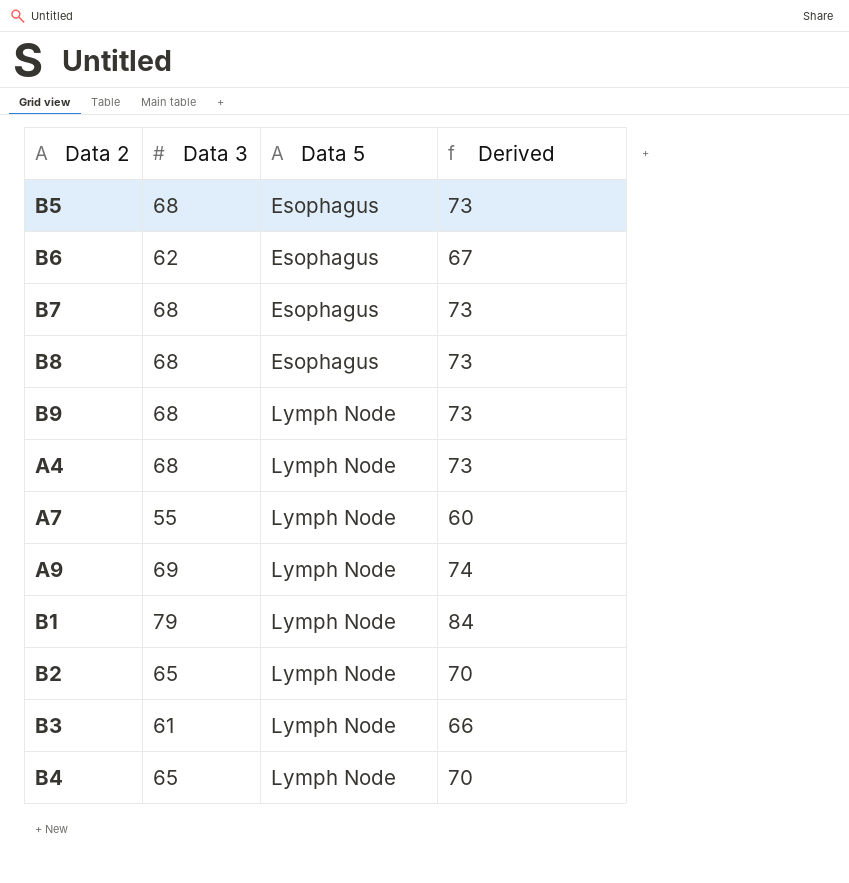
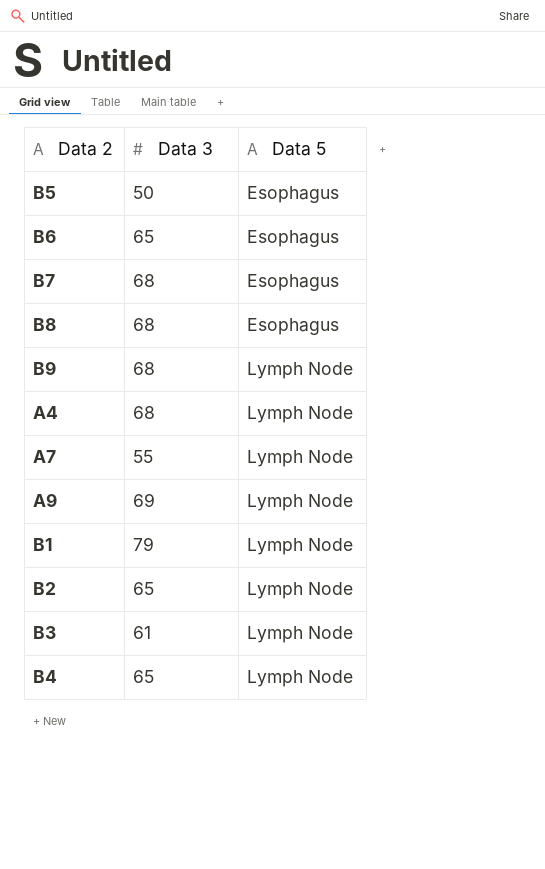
column Derived | formula: [Data 3] + 5 -> none
B5 | Data 3: 68 -> 50
B6 | Data 3: 62 -> 65

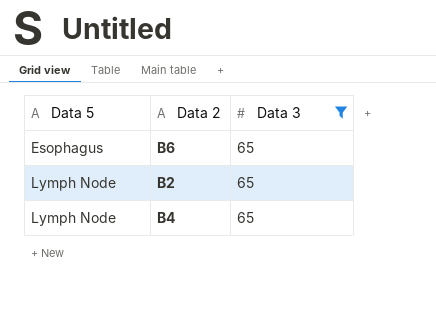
filter: none -> Data 3 = 65
column Data 5 | position: 3 -> 1

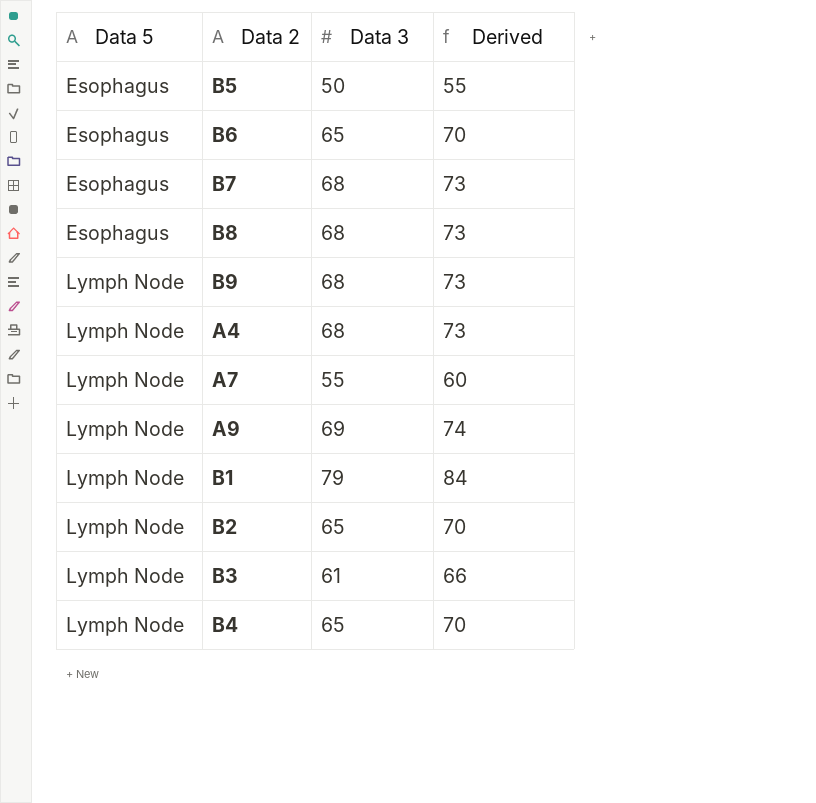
filter: Data 3 = 65 -> none
column Derived | formula: none -> [Data 3] + 5

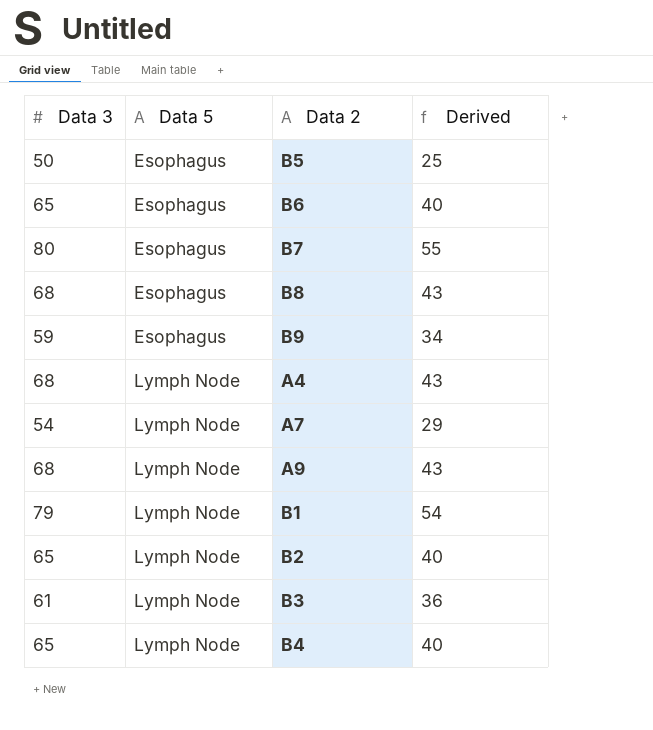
column Data 3 | position: 3 -> 1
column Derived | formula: [Data 3] + 5 -> [Data 3] - 25
B7 | Data 3: 68 -> 80
B9 | Data 3: 68 -> 59
B9 | Data 5: Lymph Node -> Esophagus
A7 | Data 3: 55 -> 54
A9 | Data 3: 69 -> 68

